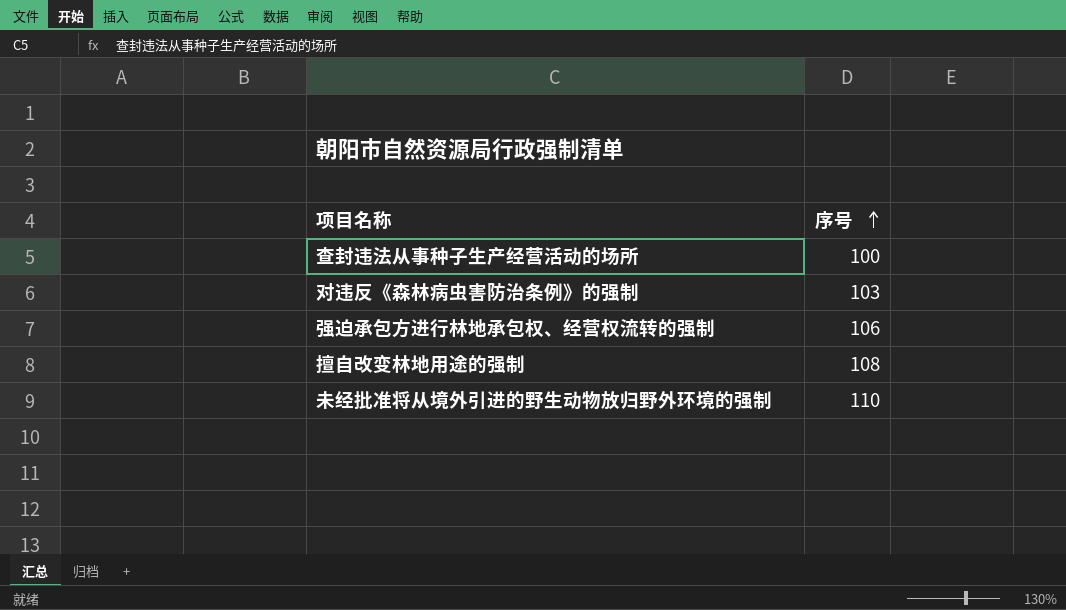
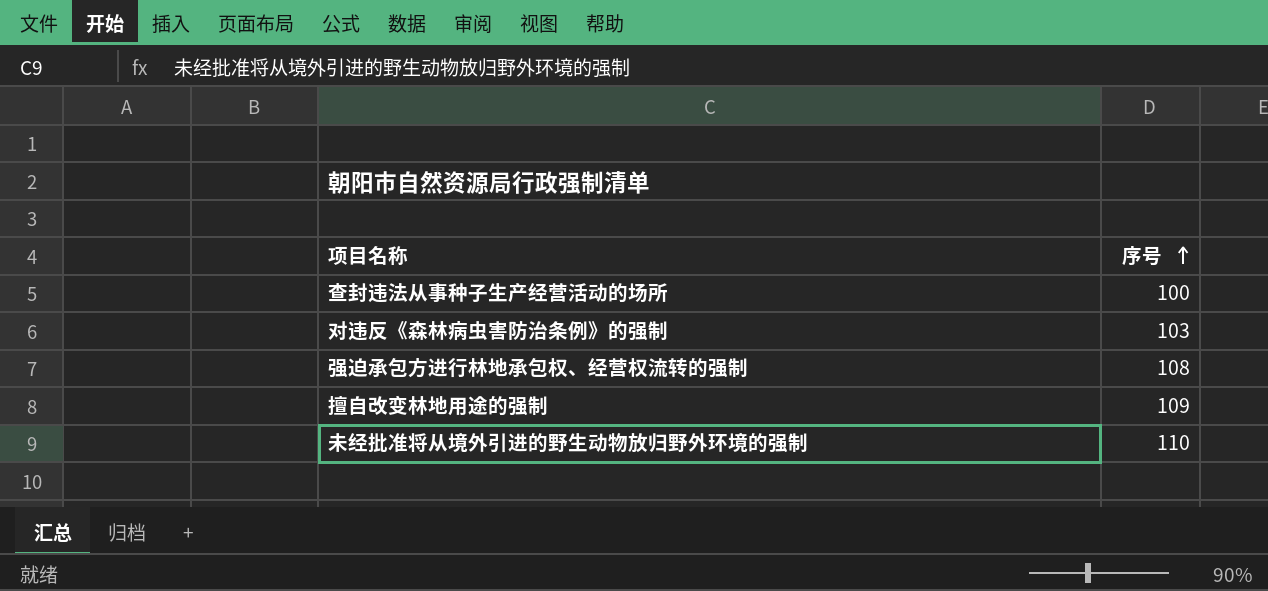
强迫承包方进行林地承包权、经营权流转的强制 | 序号: 106 -> 108
擅自改变林地用途的强制 | 序号: 108 -> 109

